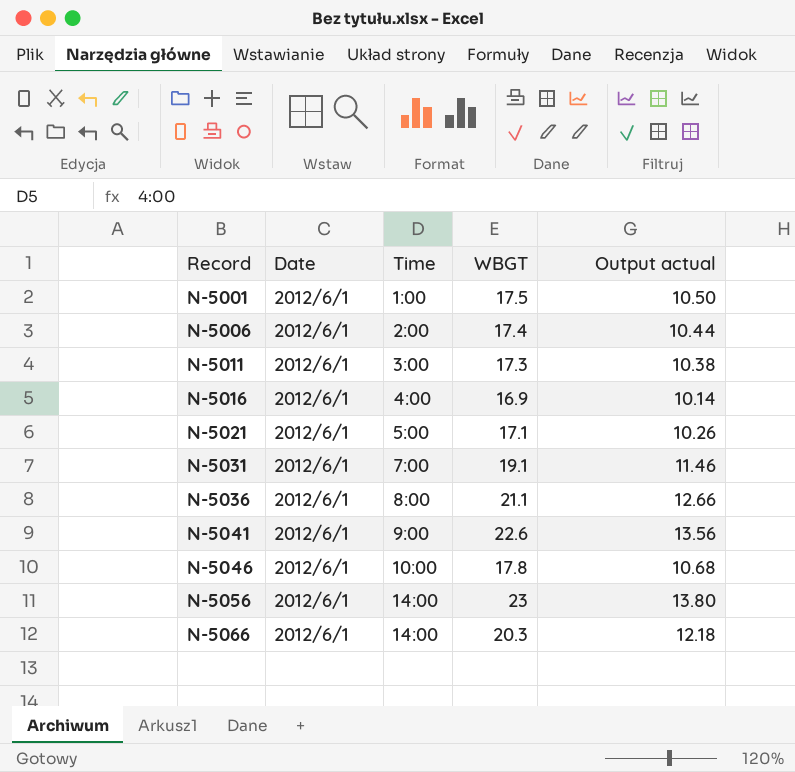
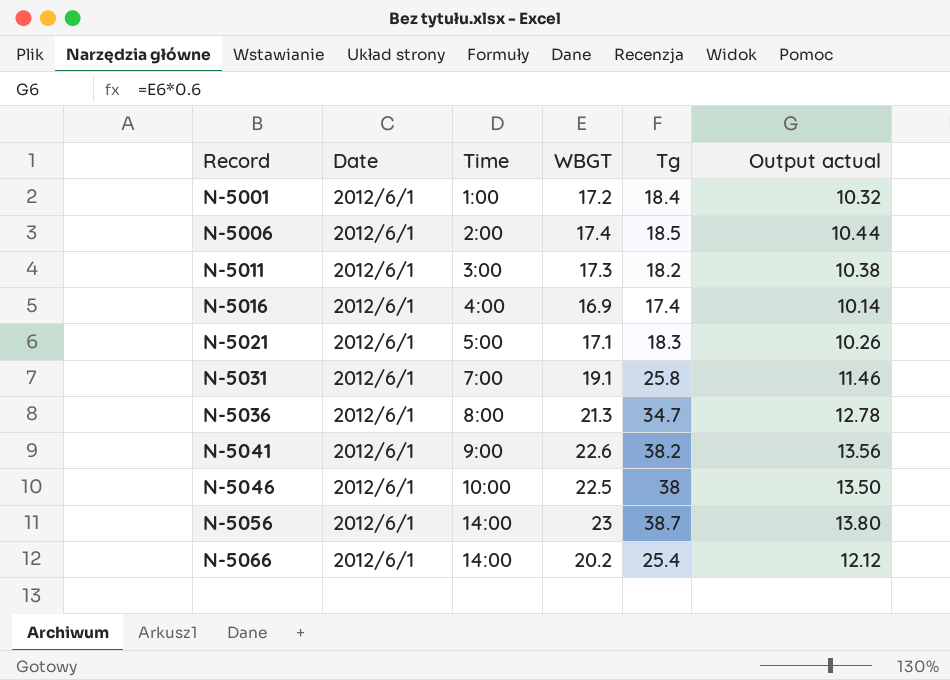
column Tg | position: none -> 5
N-5001 | WBGT: 17.5 -> 17.2
N-5001 | Output actual: 10.50 -> 10.32
N-5036 | WBGT: 21.1 -> 21.3
N-5036 | Output actual: 12.66 -> 12.78
N-5046 | WBGT: 17.8 -> 22.5
N-5046 | Output actual: 10.68 -> 13.50
N-5066 | WBGT: 20.3 -> 20.2
N-5066 | Output actual: 12.18 -> 12.12

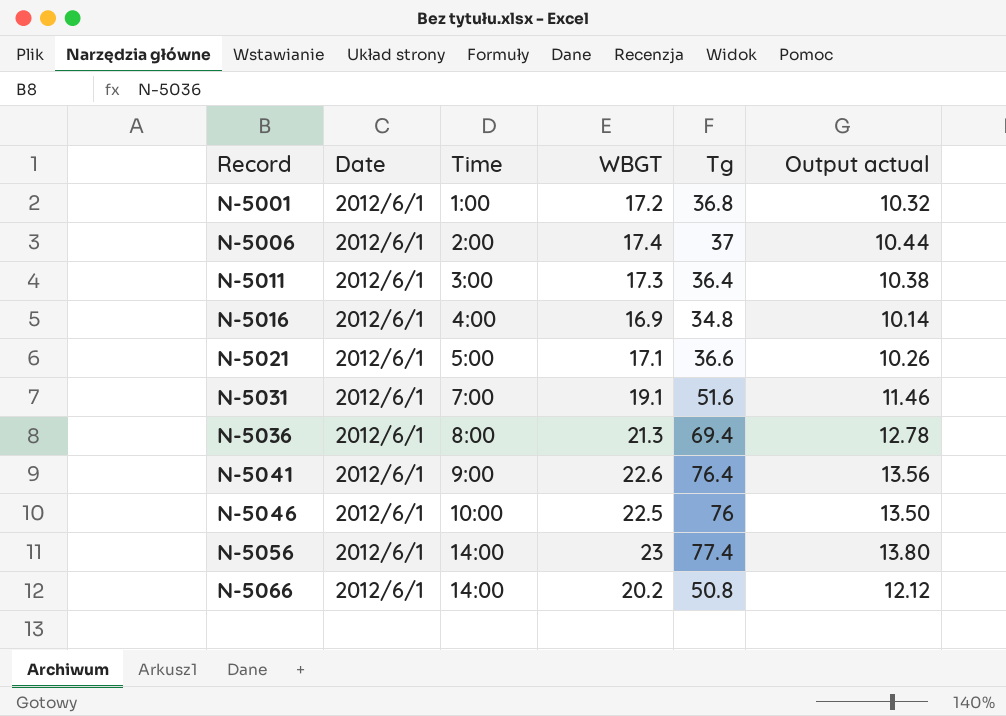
N-5001 | Tg: 18.4 -> 36.8
N-5006 | Tg: 18.5 -> 37
N-5011 | Tg: 18.2 -> 36.4
N-5016 | Tg: 17.4 -> 34.8
N-5021 | Tg: 18.3 -> 36.6
N-5031 | Tg: 25.8 -> 51.6
N-5036 | Tg: 34.7 -> 69.4
N-5041 | Tg: 38.2 -> 76.4
N-5046 | Tg: 38 -> 76
N-5056 | Tg: 38.7 -> 77.4
N-5066 | Tg: 25.4 -> 50.8

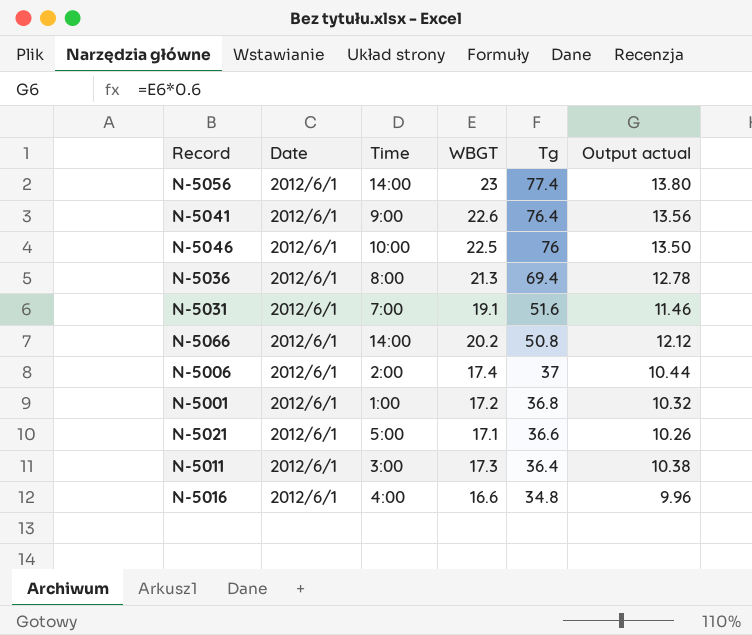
row order: Record ascending -> Tg descending
N-5016 | WBGT: 16.9 -> 16.6
N-5016 | Output actual: 10.14 -> 9.96

